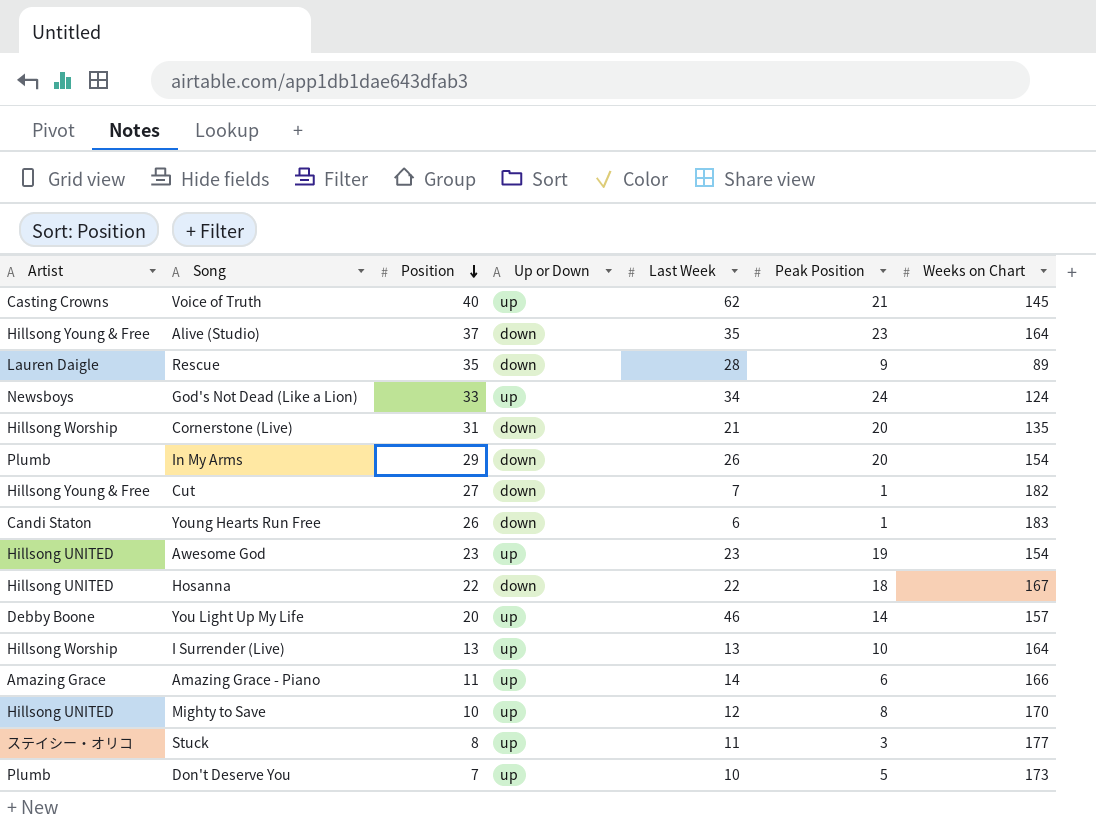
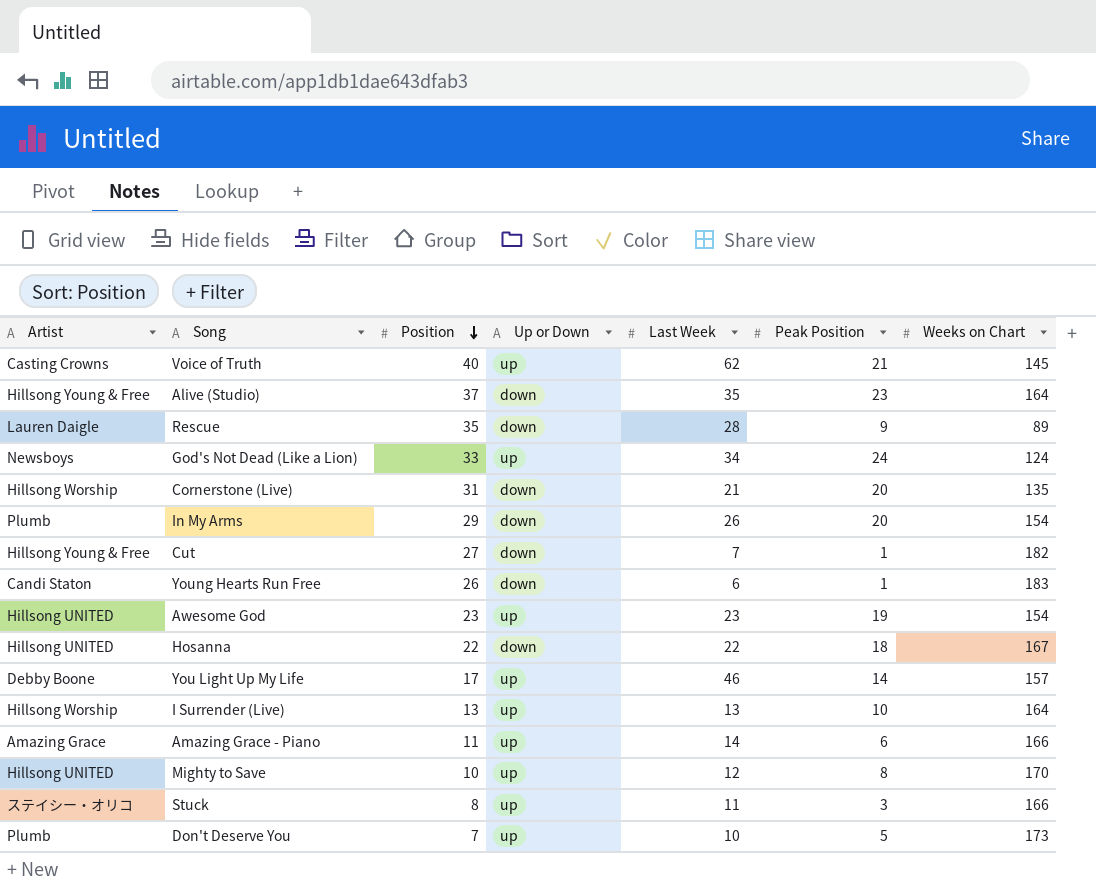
You Light Up My Life | Position: 20 -> 17
Stuck | Weeks on Chart: 177 -> 166

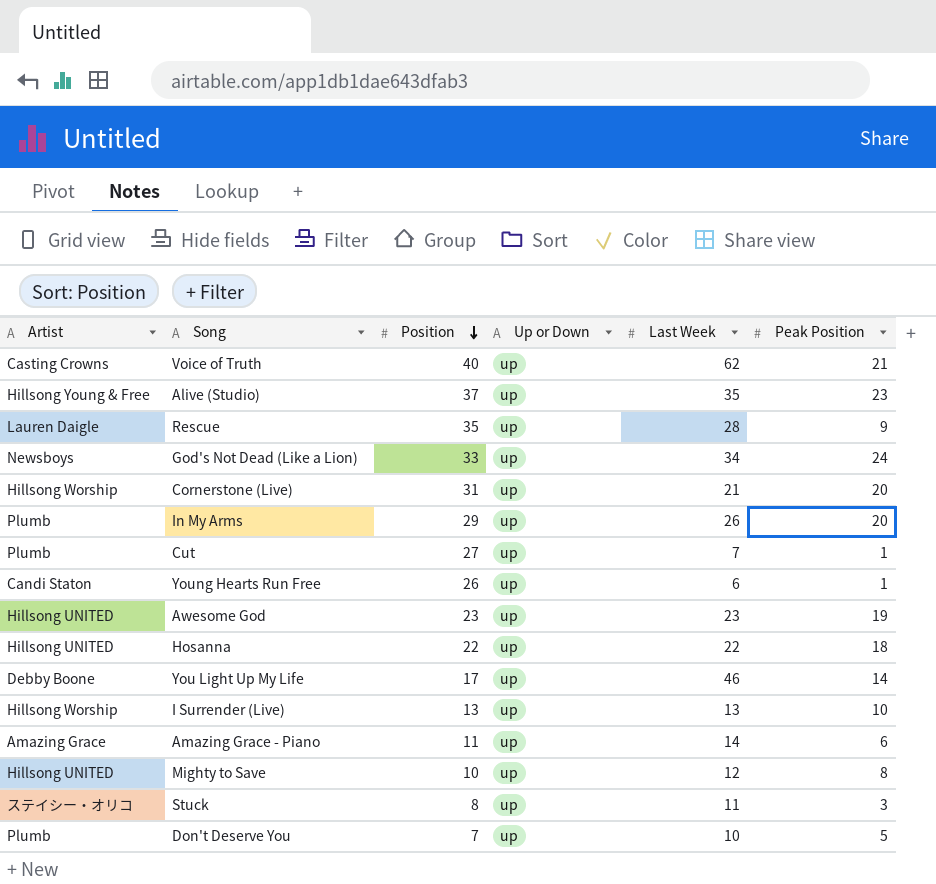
column Weeks on Chart | position: 7 -> none
Alive (Studio) | Up or Down: down -> up
Rescue | Up or Down: down -> up
Cornerstone (Live) | Up or Down: down -> up
In My Arms | Up or Down: down -> up
Cut | Artist: Hillsong Young & Free -> Plumb
Cut | Up or Down: down -> up
Young Hearts Run Free | Up or Down: down -> up
Hosanna | Up or Down: down -> up

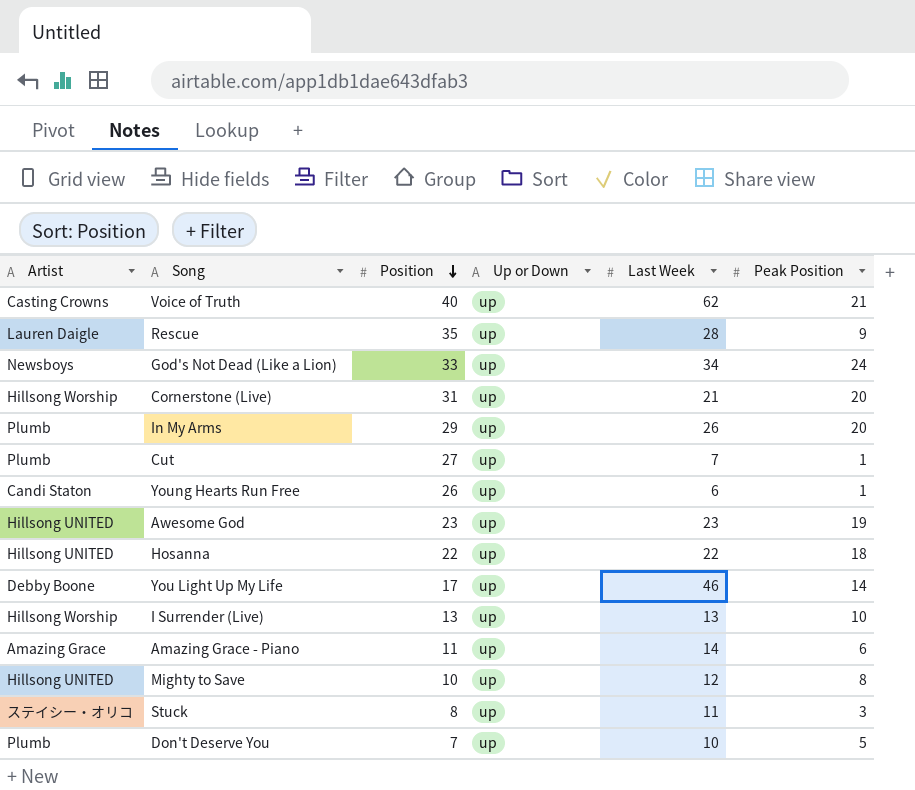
row Alive (Studio): Hillsong Young & Free | 37 | up | 35 | 23 -> none

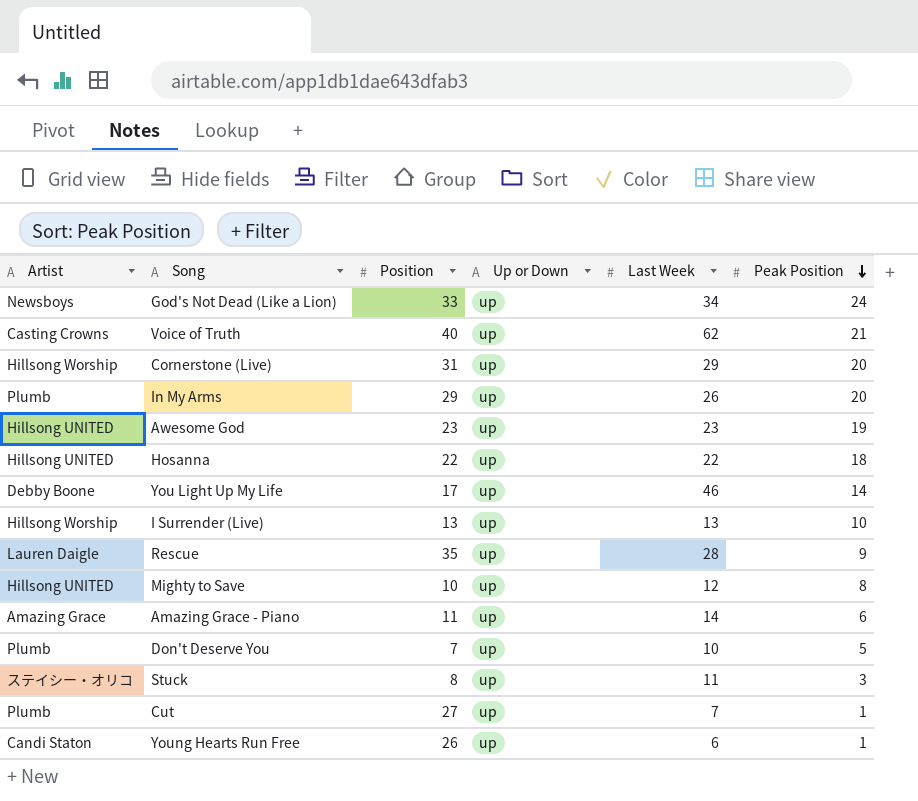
row order: Position descending -> Peak Position descending
Cornerstone (Live) | Last Week: 21 -> 29

